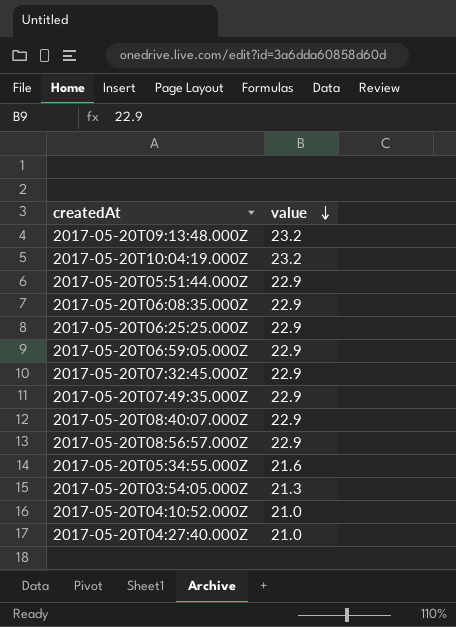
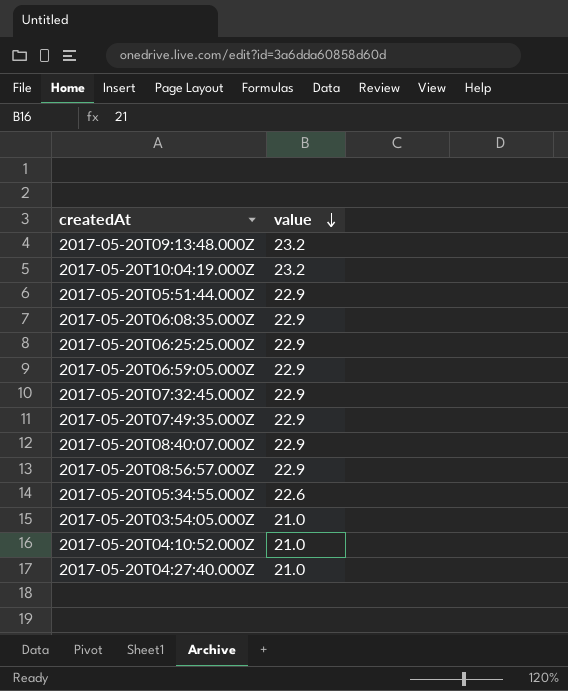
2017-05-20T05:34:55.000Z | value: 21.6 -> 22.6
2017-05-20T03:54:05.000Z | value: 21.3 -> 21.0

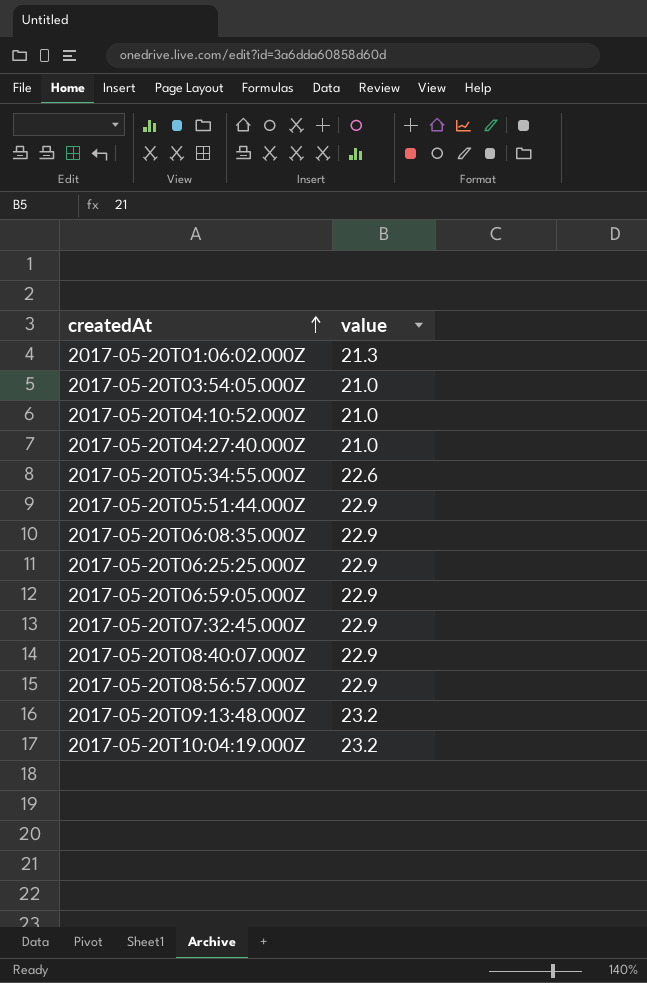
row order: value descending -> createdAt ascending
row 2017-05-20T07:49:35.000Z: 22.9 -> none
row 2017-05-20T01:06:02.000Z: none -> 21.3

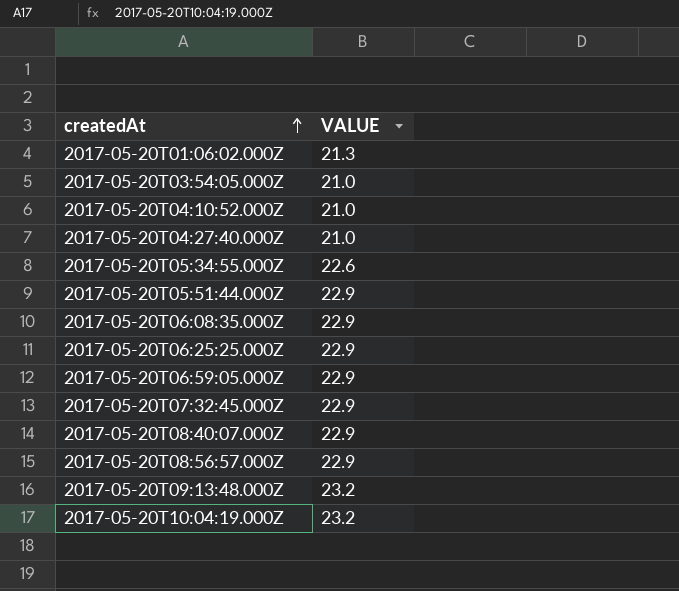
column name: value -> VALUE

